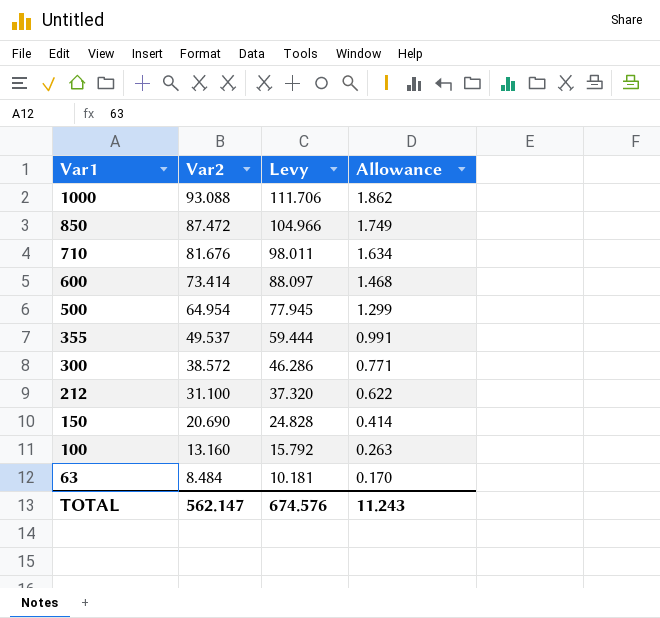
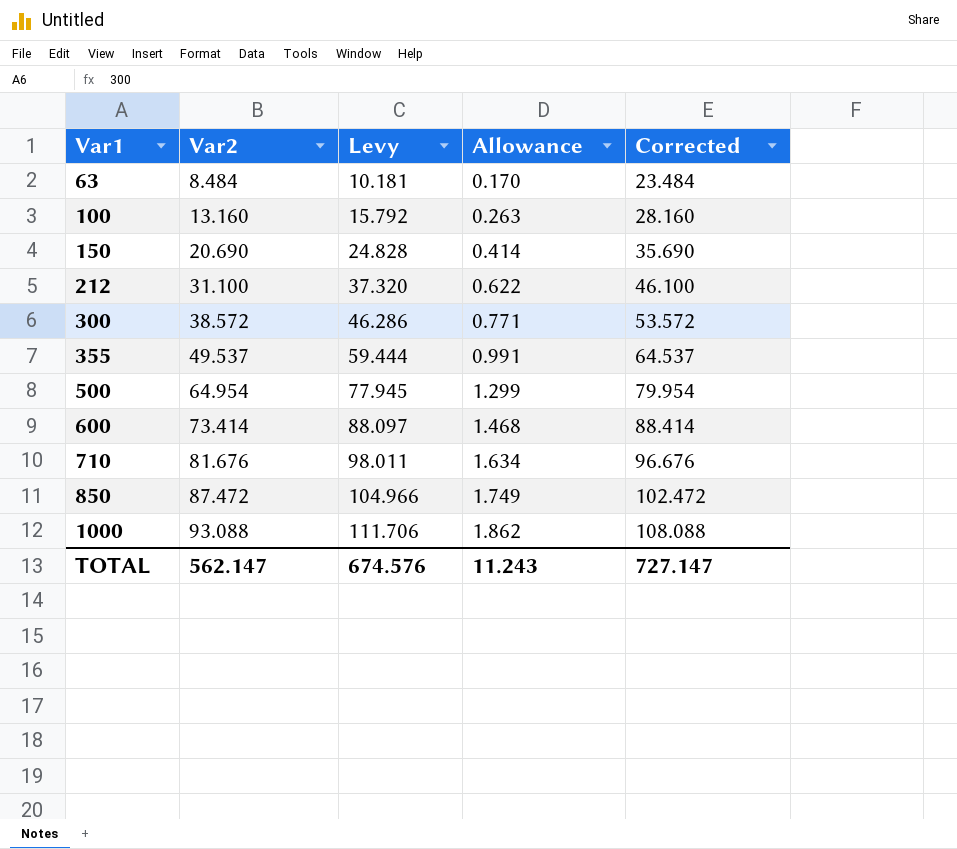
row order: Var1 descending -> Var1 ascending
column Corrected | formula: none -> [Var2] + 15

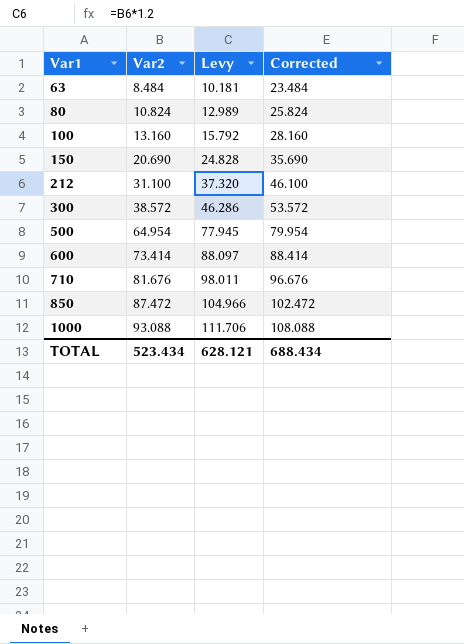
column Allowance | formula: [Var2] * 0.02 -> none
row 355: 49.537 | 59.444 | 0.991 | 64.537 -> none
row 80: none -> 10.824 | 12.989 | 25.824
TOTAL | Var2: 562.147 -> 523.434
TOTAL | Levy: 674.576 -> 628.121
TOTAL | Corrected: 727.147 -> 688.434

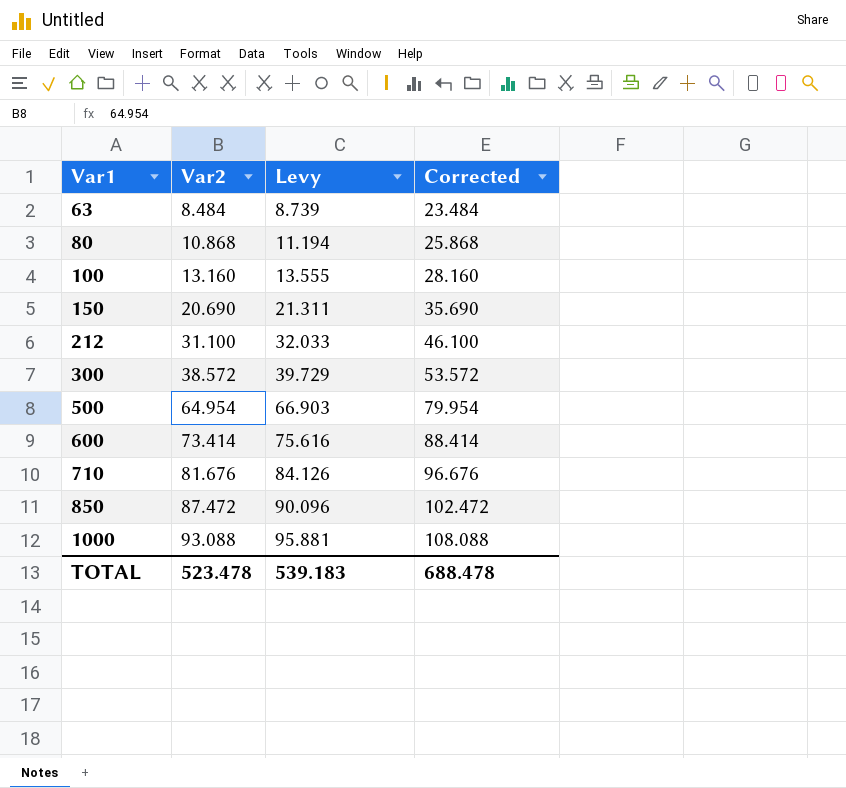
column Levy | formula: [Var2] * 1.2 -> [Var2] * 1.03
80 | Var2: 10.824 -> 10.868
80 | Corrected: 25.824 -> 25.868
TOTAL | Var2: 523.434 -> 523.478
TOTAL | Levy: 628.121 -> 539.183
TOTAL | Corrected: 688.434 -> 688.478

